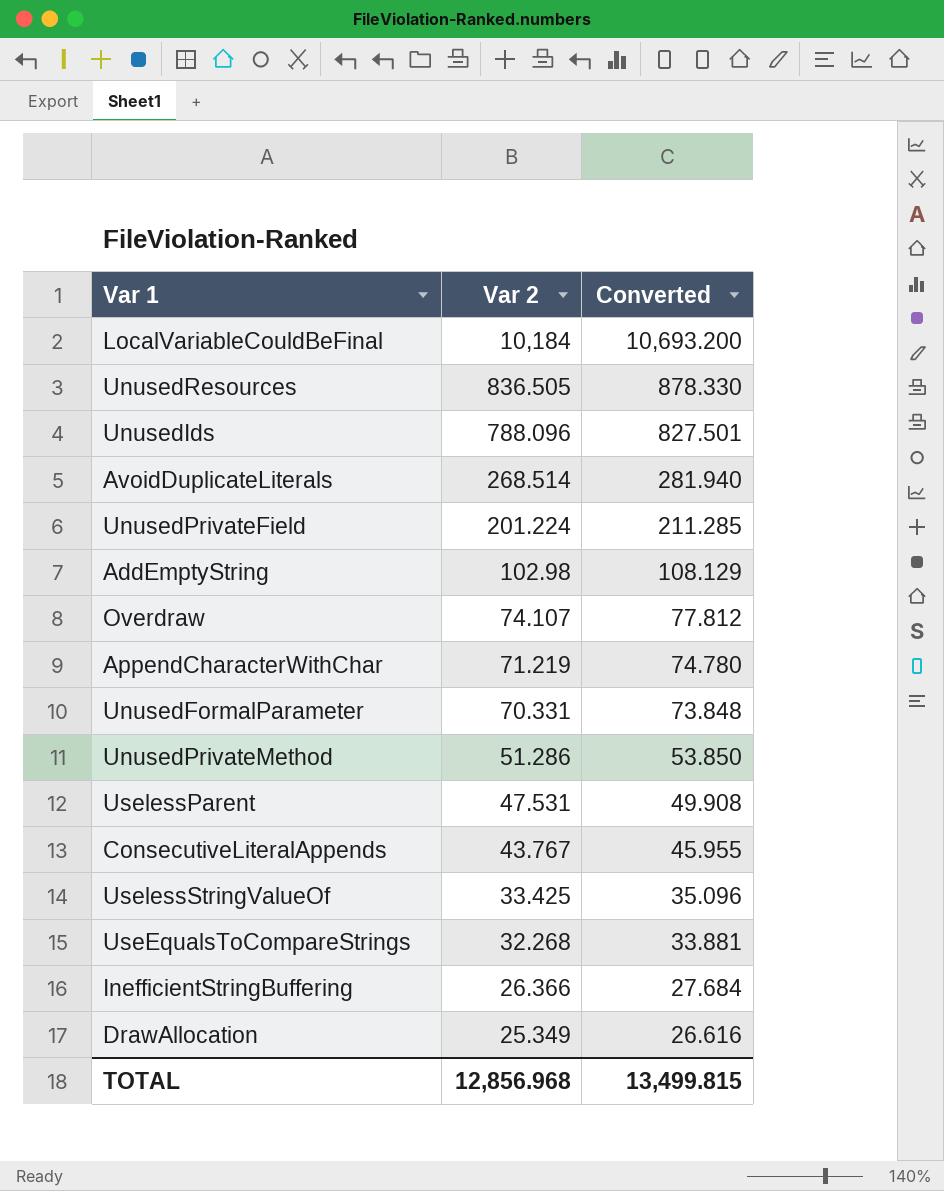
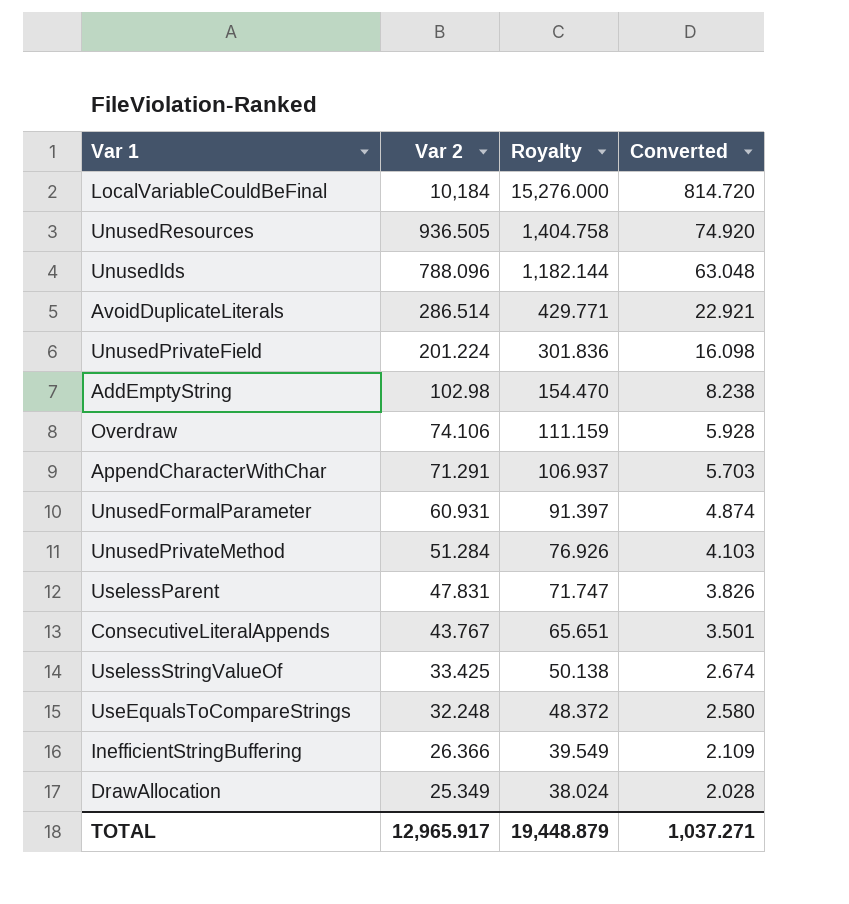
column Royalty | formula: none -> [Var 2] * 1.5
column Converted | formula: [Var 2] * 1.05 -> [Var 2] * 0.08
UnusedResources | Var 2: 836.505 -> 936.505
AvoidDuplicateLiterals | Var 2: 268.514 -> 286.514
Overdraw | Var 2: 74.107 -> 74.106
AppendCharacterWithChar | Var 2: 71.219 -> 71.291
UnusedFormalParameter | Var 2: 70.331 -> 60.931
UnusedPrivateMethod | Var 2: 51.286 -> 51.284
UselessParent | Var 2: 47.531 -> 47.831
UseEqualsToCompareStrings | Var 2: 32.268 -> 32.248
TOTAL | Var 2: 12,856.968 -> 12,965.917
TOTAL | Converted: 13,499.815 -> 1,037.271

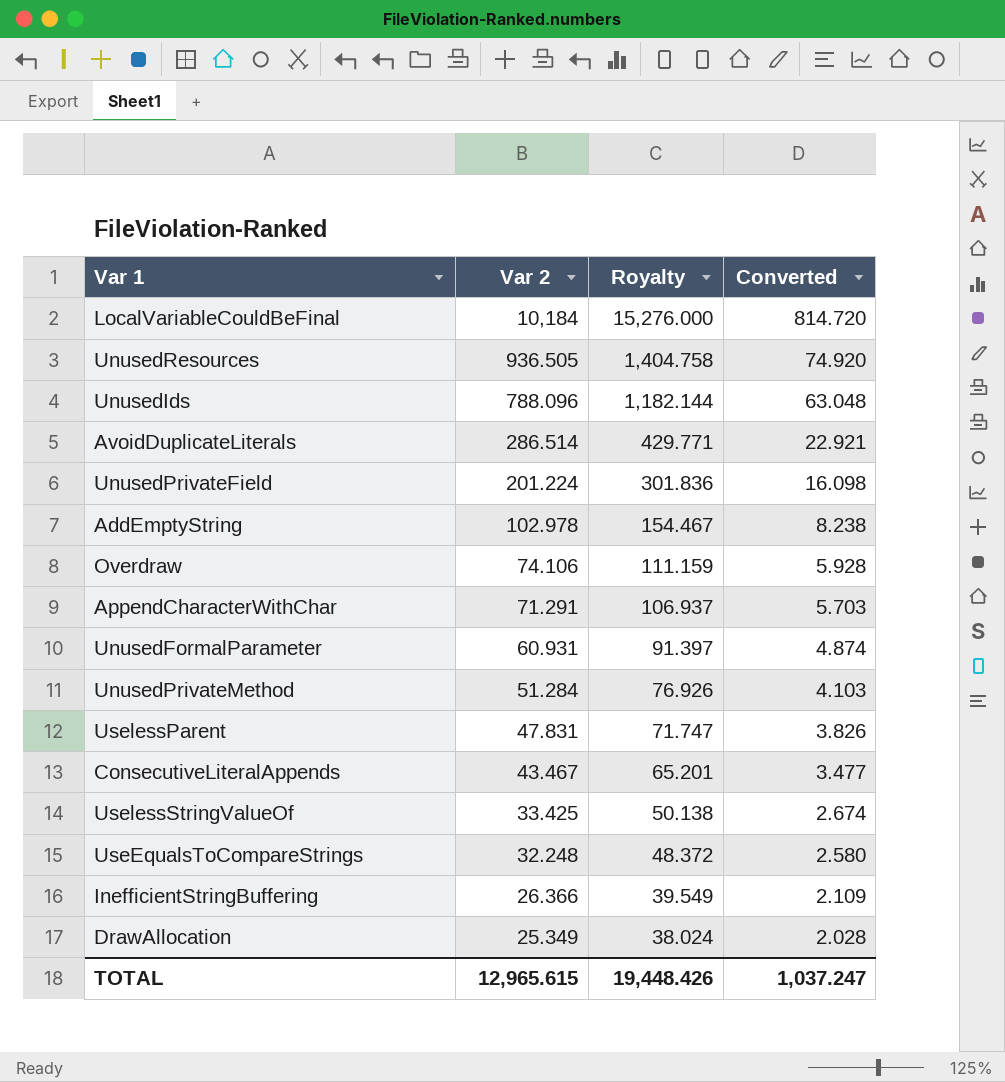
AddEmptyString | Var 2: 102.98 -> 102.978
AddEmptyString | Royalty: 154.470 -> 154.467
ConsecutiveLiteralAppends | Var 2: 43.767 -> 43.467
ConsecutiveLiteralAppends | Royalty: 65.651 -> 65.201
ConsecutiveLiteralAppends | Converted: 3.501 -> 3.477
TOTAL | Var 2: 12,965.917 -> 12,965.615
TOTAL | Royalty: 19,448.879 -> 19,448.426
TOTAL | Converted: 1,037.271 -> 1,037.247

